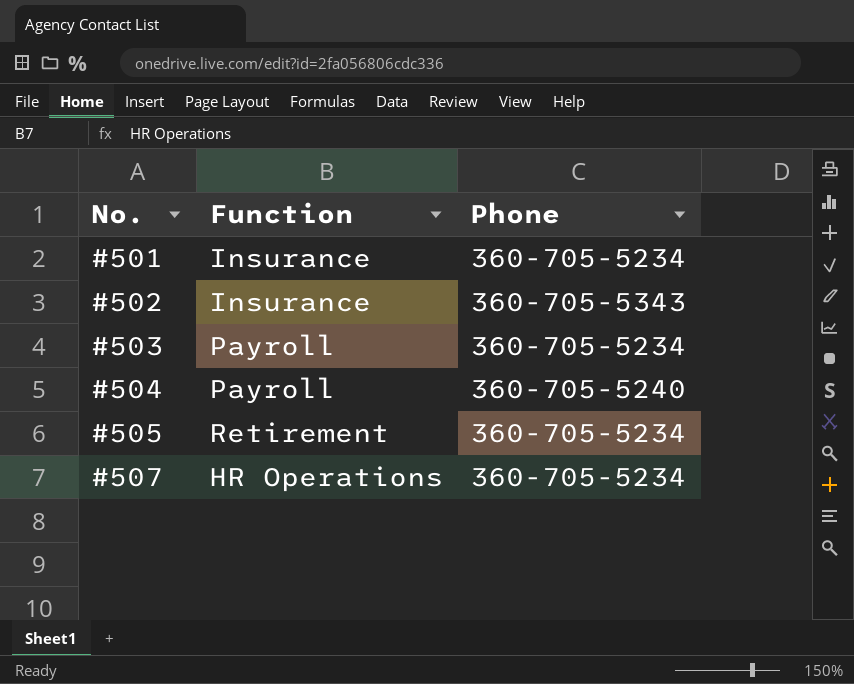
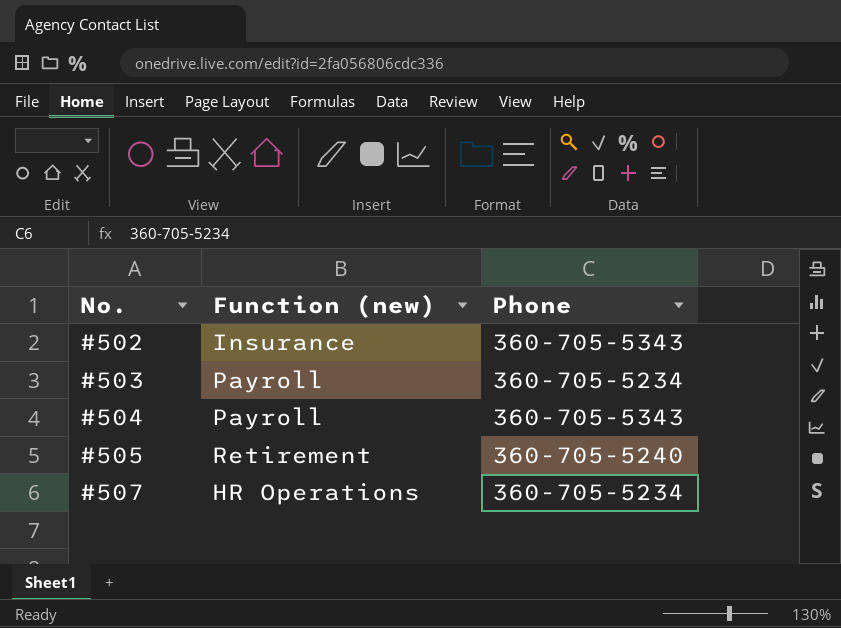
column name: Function -> Function (new)
row #501: Insurance | 360-705-5234 -> none
#504 | Phone: 360-705-5240 -> 360-705-5343
#505 | Phone: 360-705-5234 -> 360-705-5240

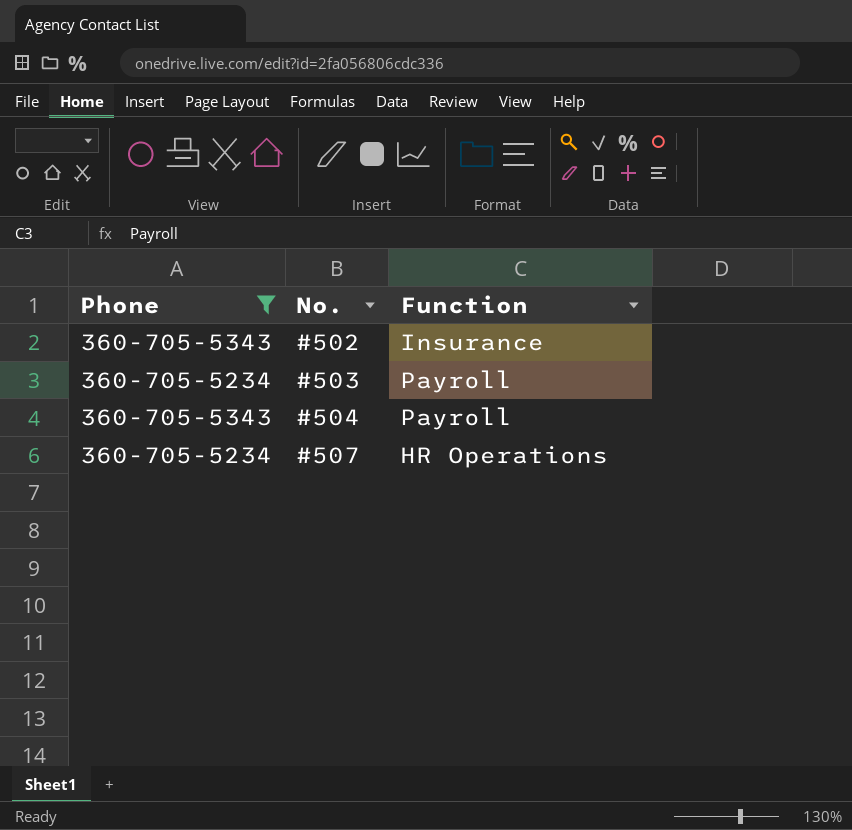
filter: none -> Phone != 360-705-5240
column Phone | position: 3 -> 1
column name: Function (new) -> Function

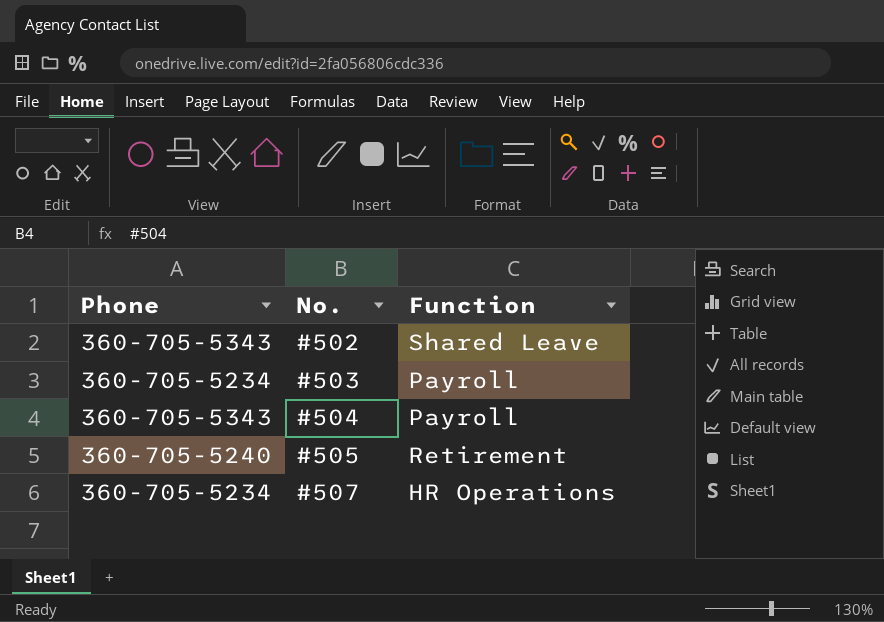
filter: Phone != 360-705-5240 -> none
#502 | Function: Insurance -> Shared Leave

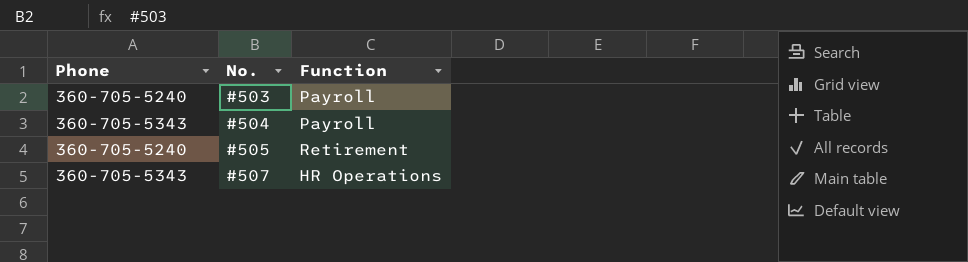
row #502: 360-705-5343 | Shared Leave -> none
#503 | Phone: 360-705-5234 -> 360-705-5240
#507 | Phone: 360-705-5234 -> 360-705-5343

